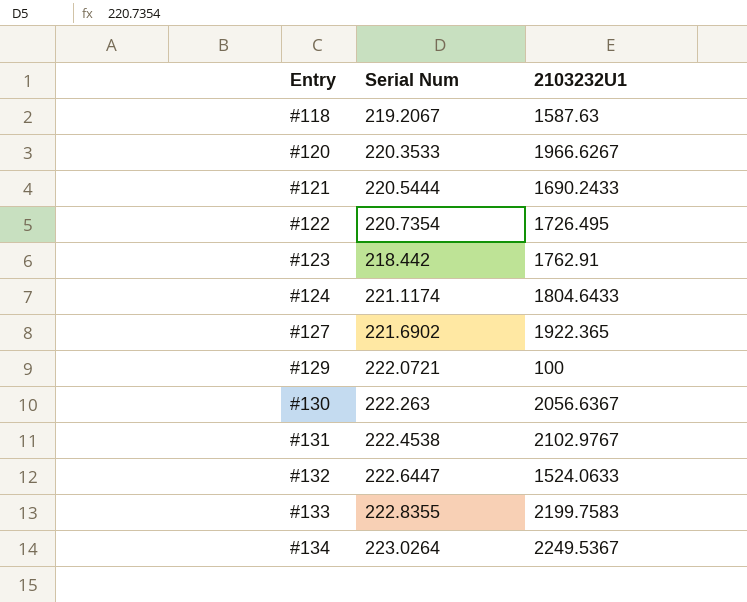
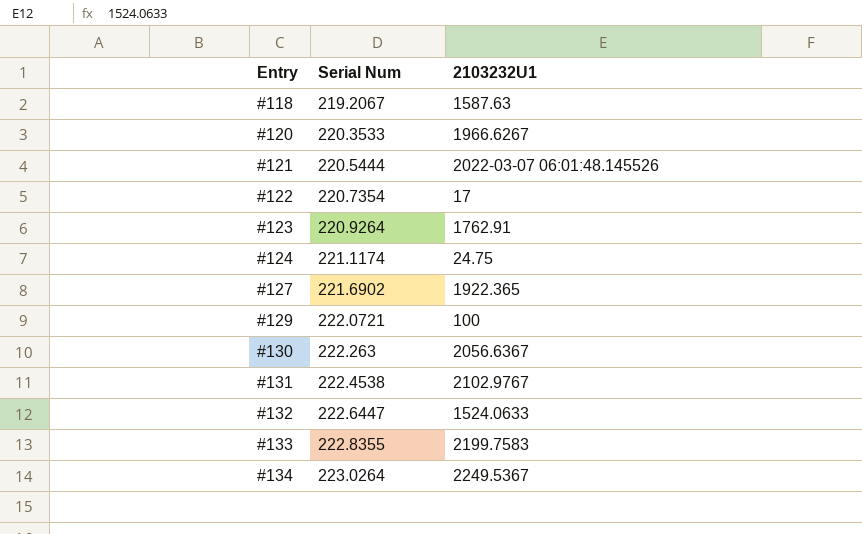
#121 | 2103232U1: 1690.2433 -> 2022-03-07 06:01:48.145526
#122 | 2103232U1: 1726.495 -> 17
#123 | Serial Num: 218.442 -> 220.9264
#124 | 2103232U1: 1804.6433 -> 24.75

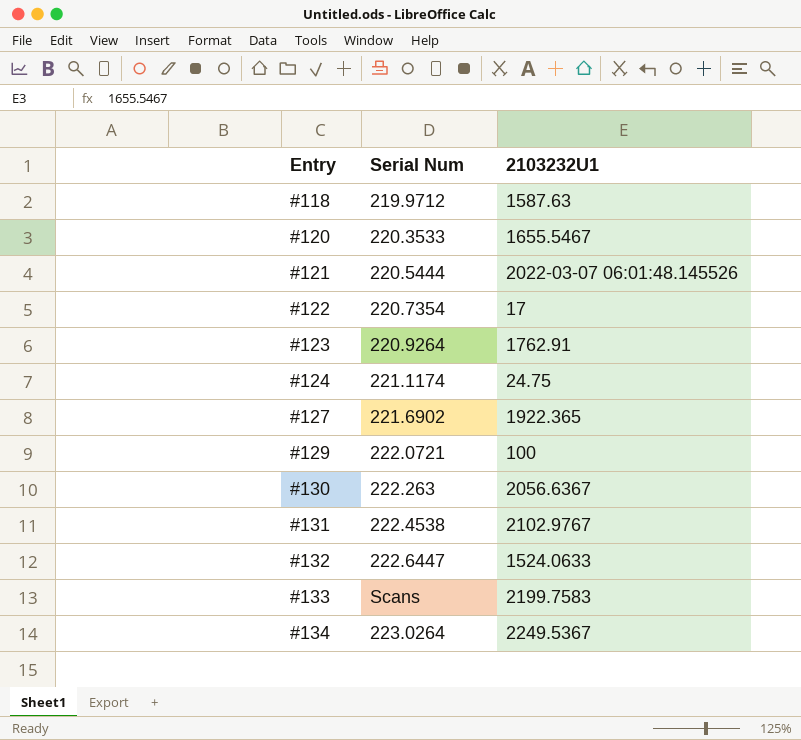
#118 | Serial Num: 219.2067 -> 219.9712
#120 | 2103232U1: 1966.6267 -> 1655.5467
#133 | Serial Num: 222.8355 -> Scans

